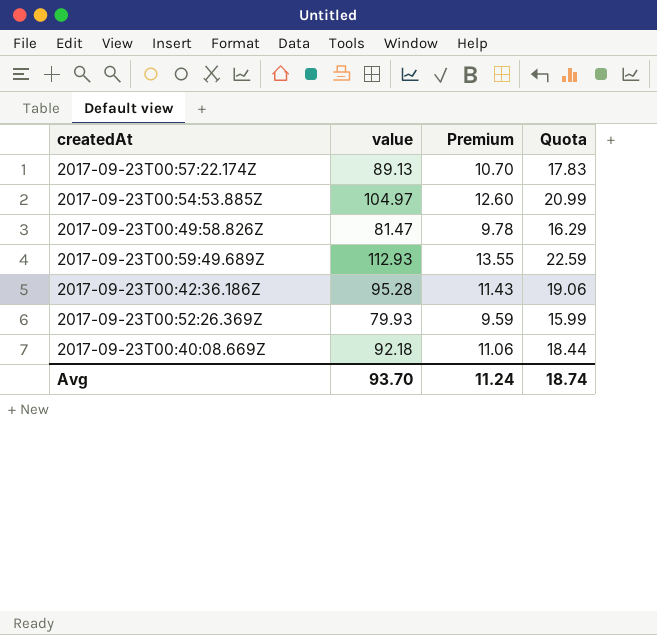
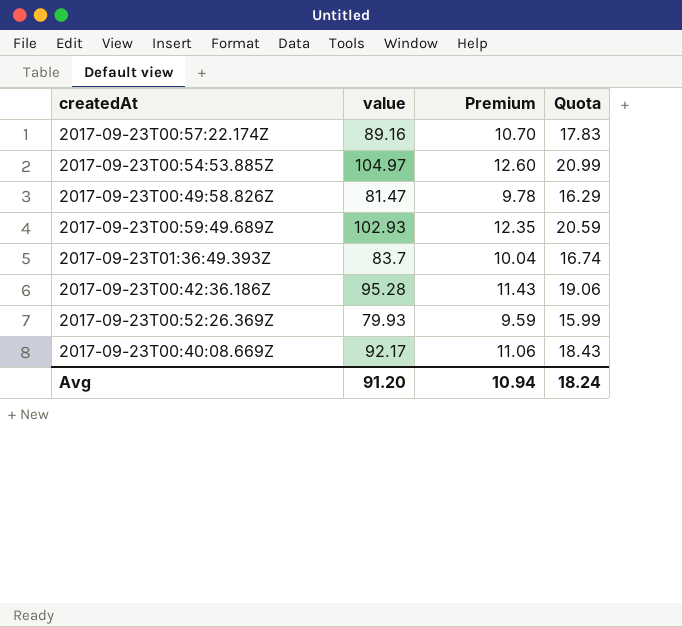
2017-09-23T00:57:22.174Z | value: 89.13 -> 89.16
2017-09-23T00:59:49.689Z | value: 112.93 -> 102.93
2017-09-23T00:59:49.689Z | Premium: 13.55 -> 12.35
2017-09-23T00:59:49.689Z | Quota: 22.59 -> 20.59
row 2017-09-23T01:36:49.393Z: none -> 83.7 | 10.04 | 16.74
2017-09-23T00:40:08.669Z | value: 92.18 -> 92.17
2017-09-23T00:40:08.669Z | Quota: 18.44 -> 18.43
Avg | value: 93.70 -> 91.20
Avg | Premium: 11.24 -> 10.94
Avg | Quota: 18.74 -> 18.24

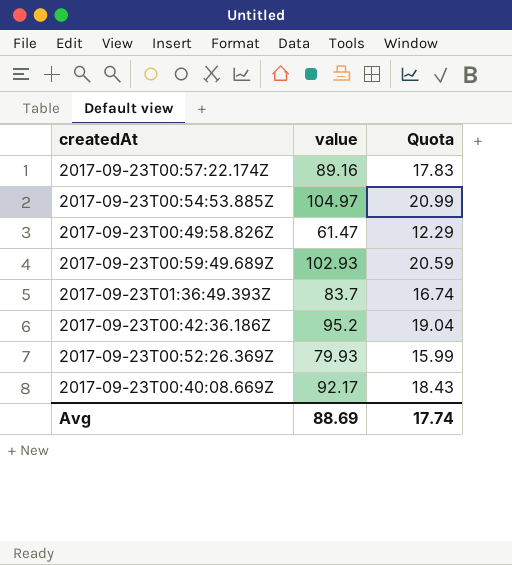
column Premium | formula: [value] * 0.12 -> none
2017-09-23T00:49:58.826Z | value: 81.47 -> 61.47
2017-09-23T00:49:58.826Z | Quota: 16.29 -> 12.29
2017-09-23T00:42:36.186Z | value: 95.28 -> 95.2
2017-09-23T00:42:36.186Z | Quota: 19.06 -> 19.04
Avg | value: 91.20 -> 88.69
Avg | Quota: 18.24 -> 17.74

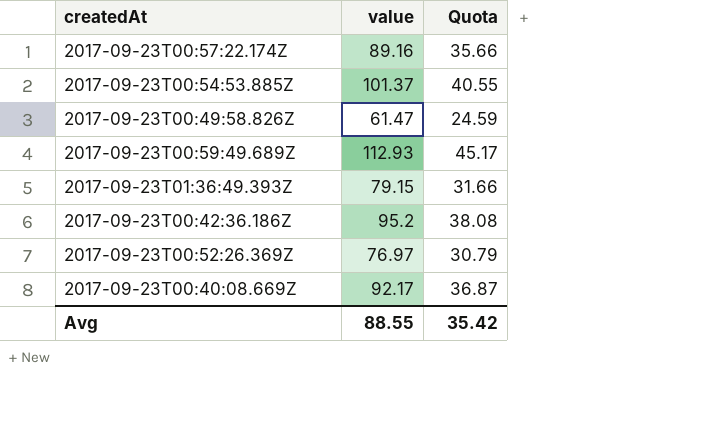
column Quota | formula: [value] * 0.2 -> [value] * 0.4
2017-09-23T00:54:53.885Z | value: 104.97 -> 101.37
2017-09-23T00:59:49.689Z | value: 102.93 -> 112.93
2017-09-23T01:36:49.393Z | value: 83.7 -> 79.15
2017-09-23T00:52:26.369Z | value: 79.93 -> 76.97
Avg | value: 88.69 -> 88.55
Avg | Quota: 17.74 -> 35.42

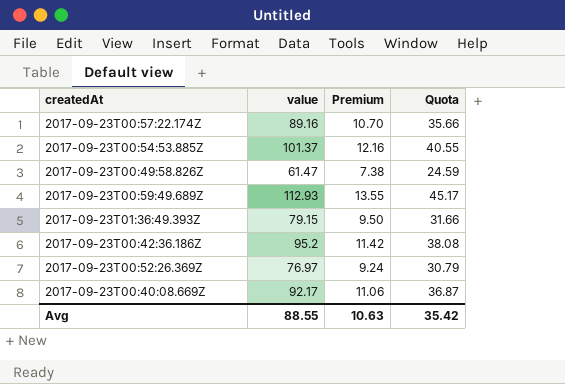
column Premium | formula: none -> [value] * 0.12

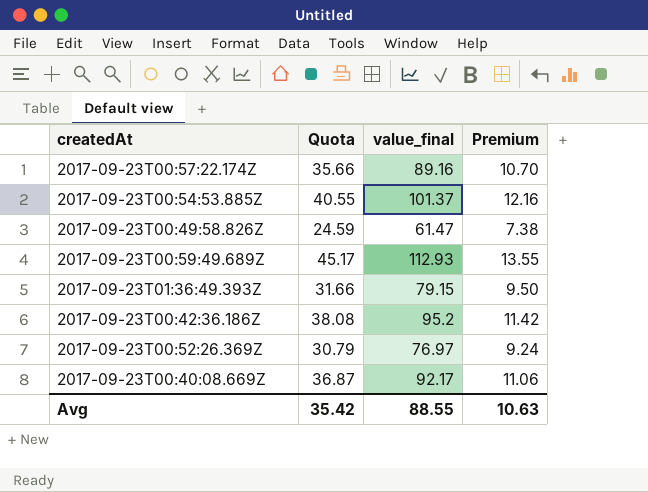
column Quota | position: 4 -> 2
column name: value -> value_final

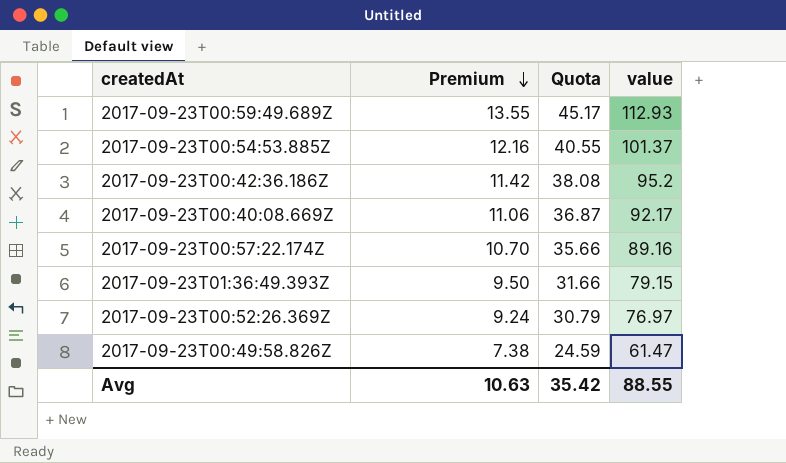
row order: none -> Premium descending
column Premium | position: 4 -> 2
column name: value_final -> value

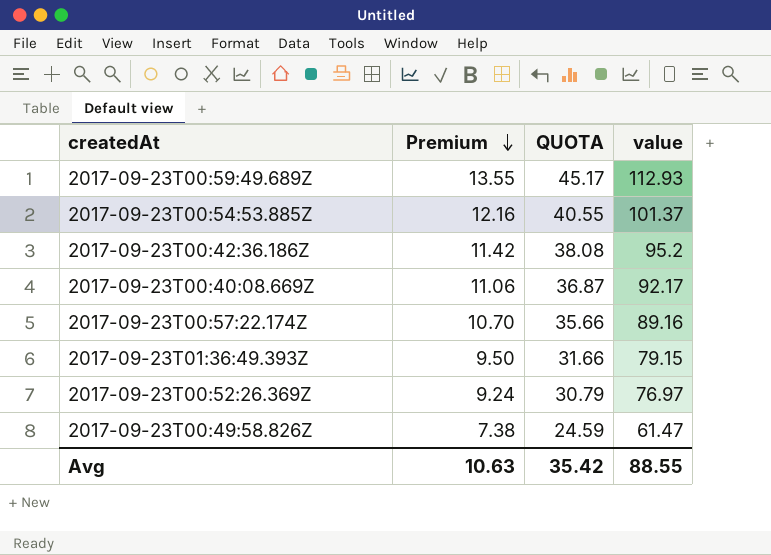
column name: Quota -> QUOTA

